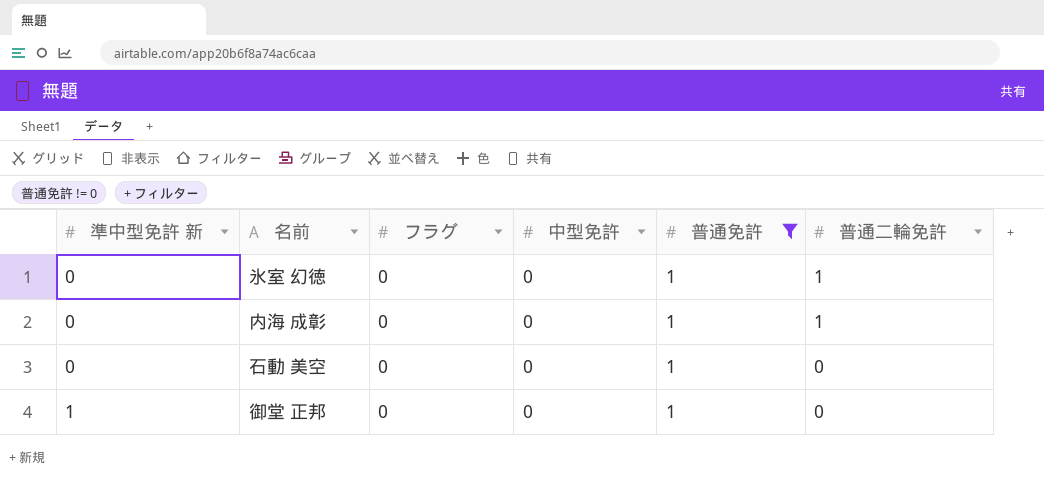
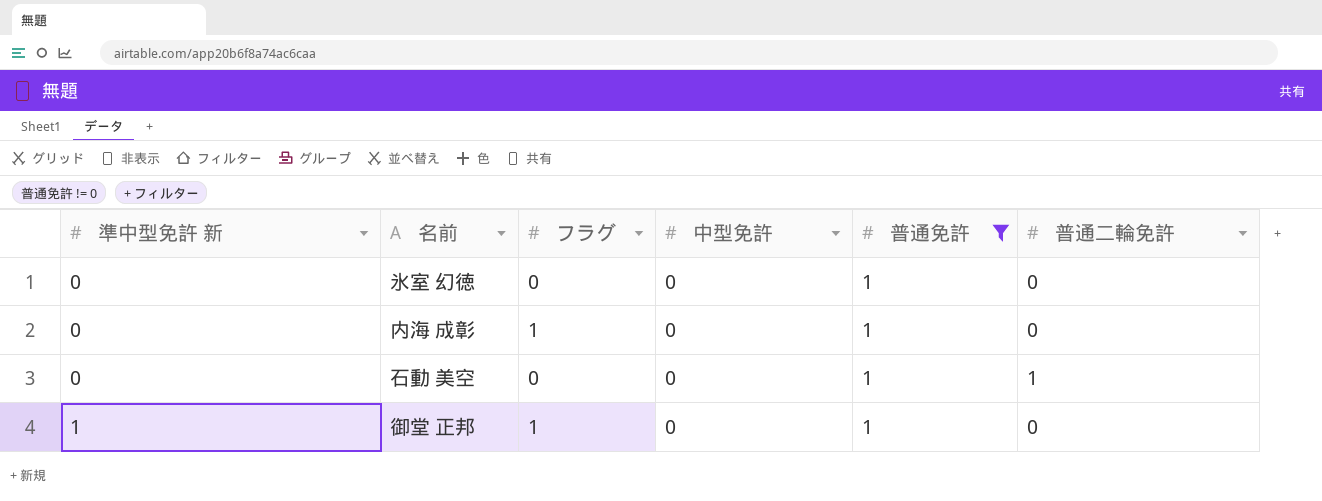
氷室 幻徳 | 普通二輪免許: 1 -> 0
内海 成彰 | フラグ: 0 -> 1
内海 成彰 | 普通二輪免許: 1 -> 0
石動 美空 | 普通二輪免許: 0 -> 1
御堂 正邦 | フラグ: 0 -> 1

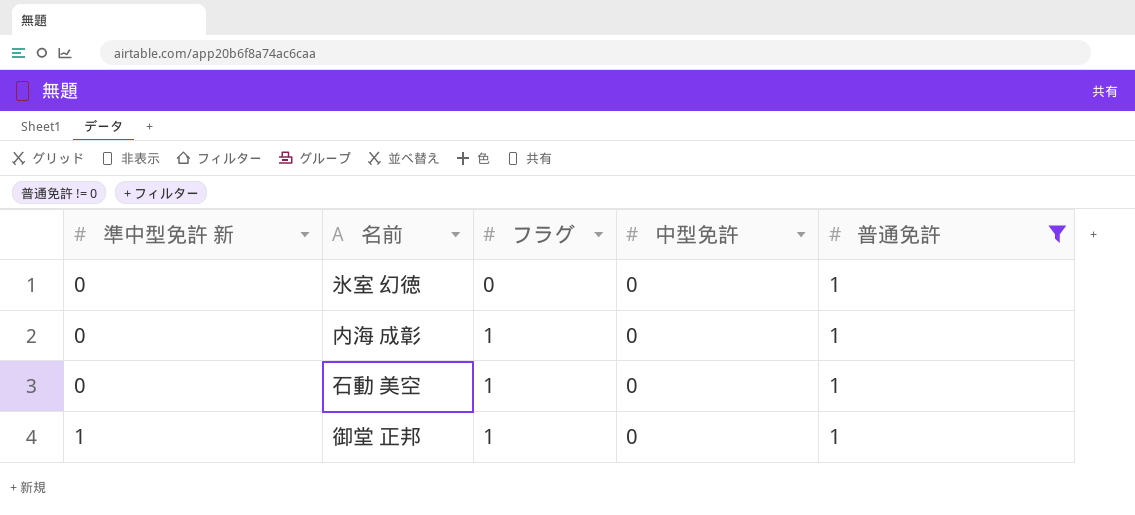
column 普通二輪免許 | position: 6 -> none
石動 美空 | フラグ: 0 -> 1

